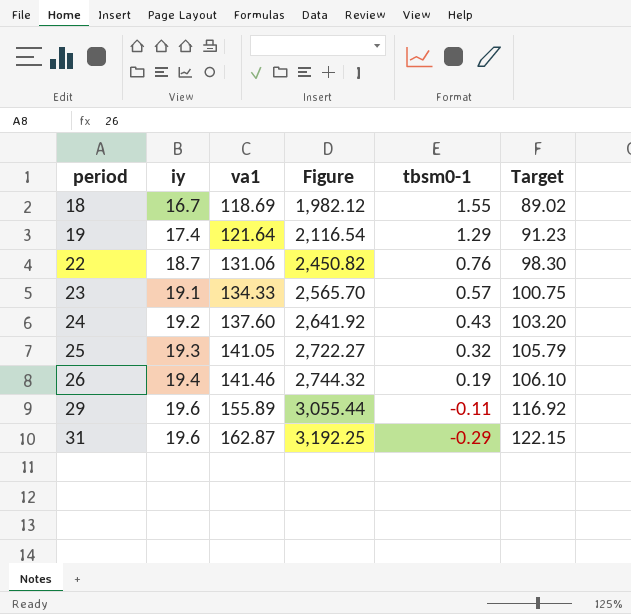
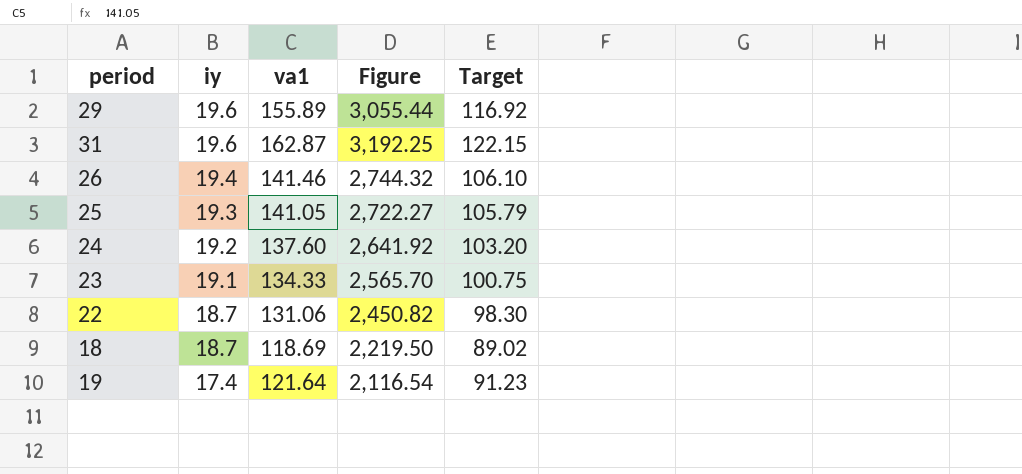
row order: period ascending -> iy descending
column tbsm0-1 | position: 5 -> none
18 | iy: 16.7 -> 18.7
18 | Figure: 1,982.12 -> 2,219.50

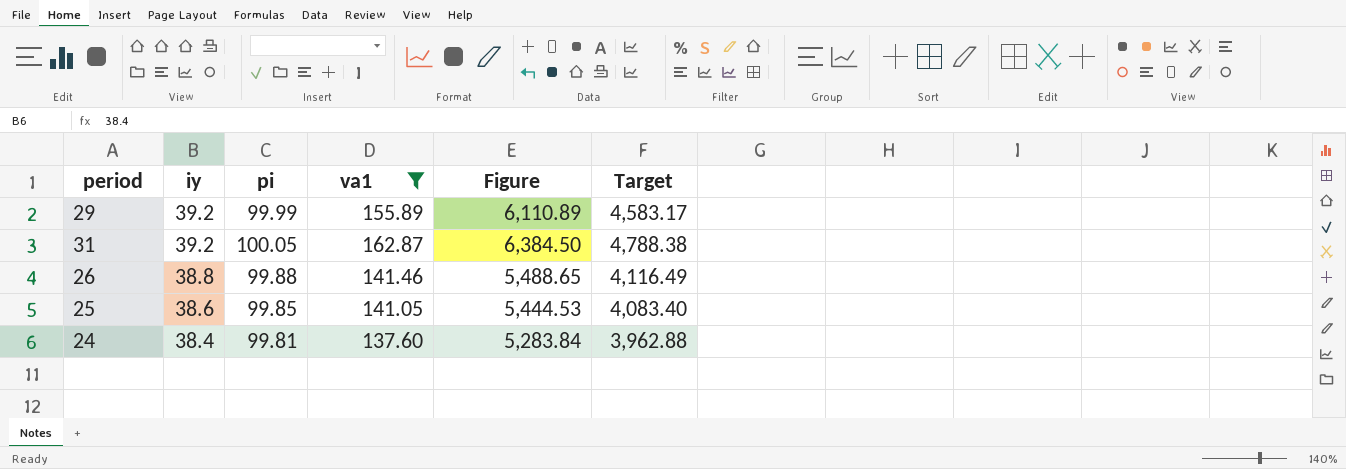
filter: none -> va1 >= 137.60
column pi | position: none -> 3
column Target | formula: [va1] * 0.75 -> [Figure] * 0.75
29 | iy: 19.6 -> 39.2
29 | Figure: 3,055.44 -> 6,110.89
31 | iy: 19.6 -> 39.2
31 | Figure: 3,192.25 -> 6,384.50
26 | iy: 19.4 -> 38.8
26 | Figure: 2,744.32 -> 5,488.65
25 | iy: 19.3 -> 38.6
25 | Figure: 2,722.27 -> 5,444.53
24 | iy: 19.2 -> 38.4
24 | Figure: 2,641.92 -> 5,283.84

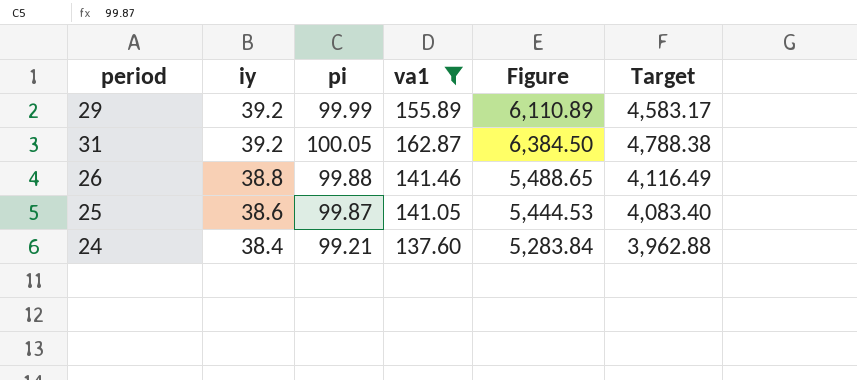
25 | pi: 99.85 -> 99.87
24 | pi: 99.81 -> 99.21

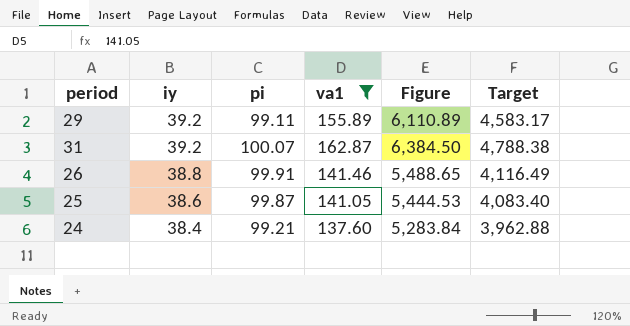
29 | pi: 99.99 -> 99.11
31 | pi: 100.05 -> 100.07
26 | pi: 99.88 -> 99.91

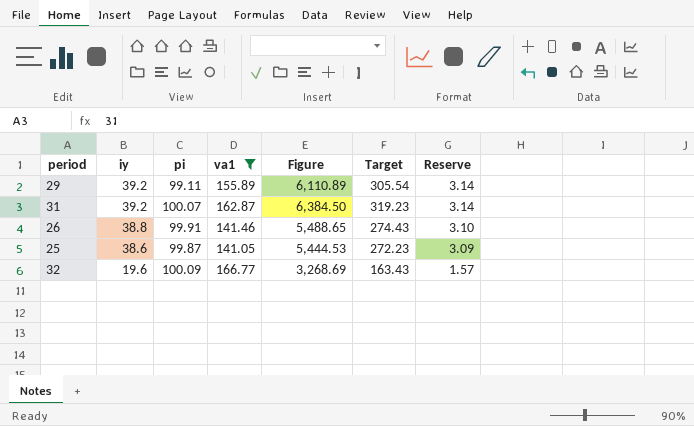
column Target | formula: [Figure] * 0.75 -> [Figure] * 0.05
column Reserve | formula: none -> [iy] * 0.08
row 24: 38.4 | 99.21 | 137.60 | 5,283.84 | 3,962.88 -> none
row 32: none -> 19.6 | 100.09 | 166.77 | 3,268.69 | 163.43 | 1.57

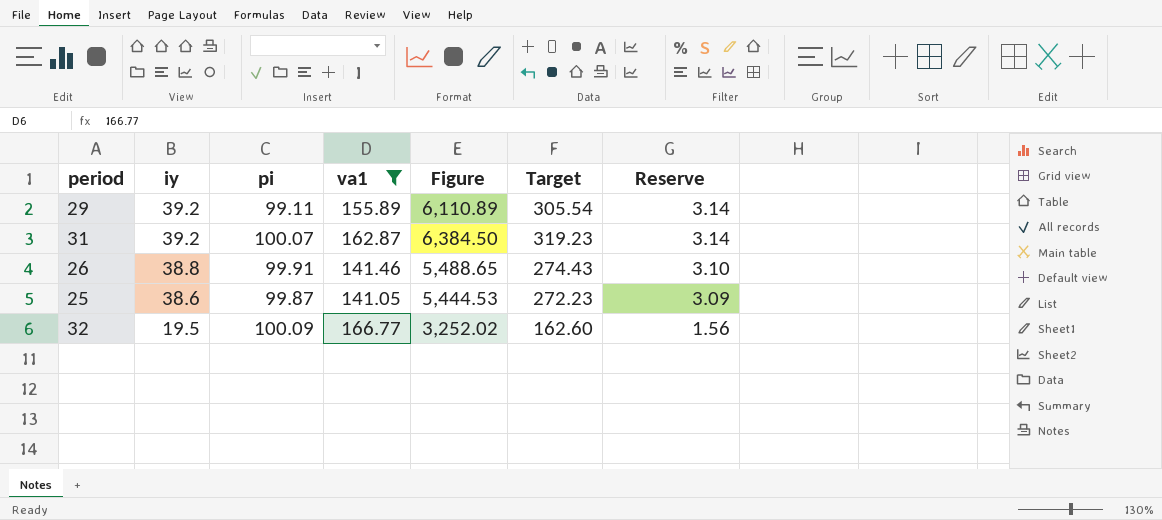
32 | iy: 19.6 -> 19.5
32 | Figure: 3,268.69 -> 3,252.02
32 | Target: 163.43 -> 162.60
32 | Reserve: 1.57 -> 1.56

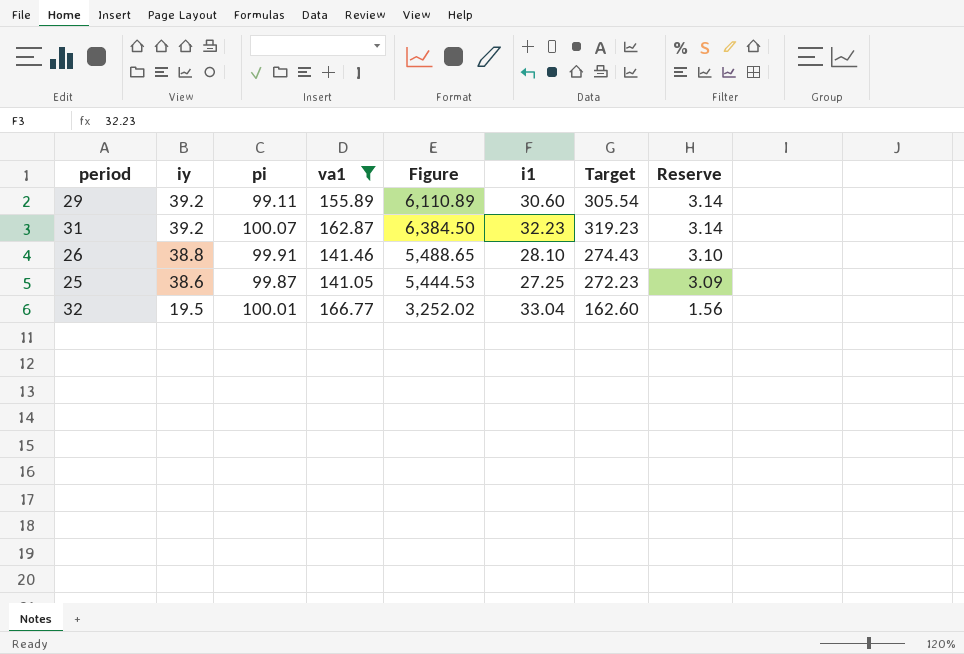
column i1 | position: none -> 6
32 | pi: 100.09 -> 100.01

